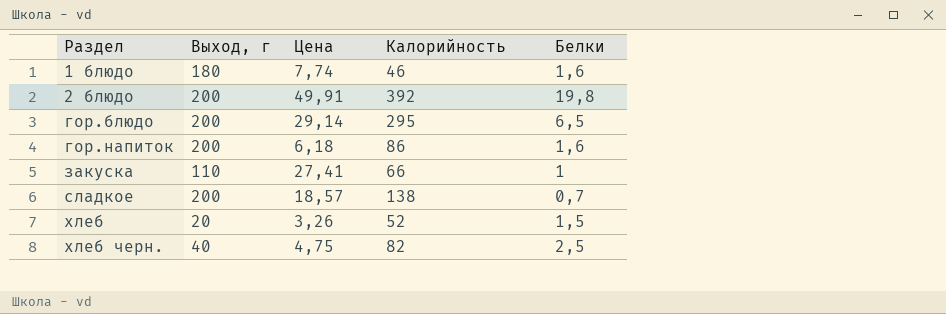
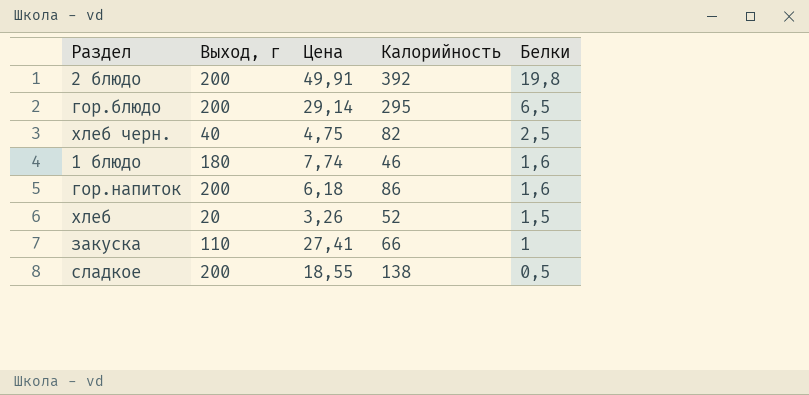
row order: Раздел ascending -> Белки descending
сладкое | Цена: 18,57 -> 18,55
сладкое | Белки: 0,7 -> 0,5

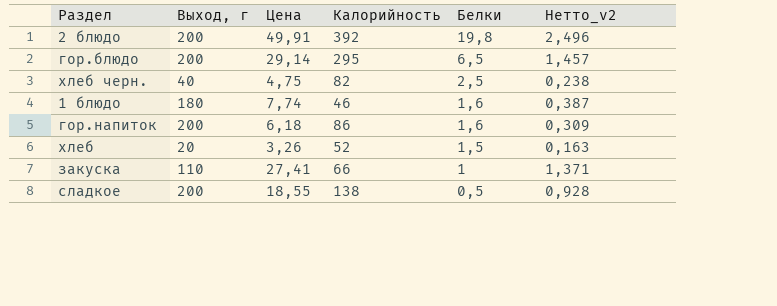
column Нетто_v2 | formula: none -> [Цена] * 0,05

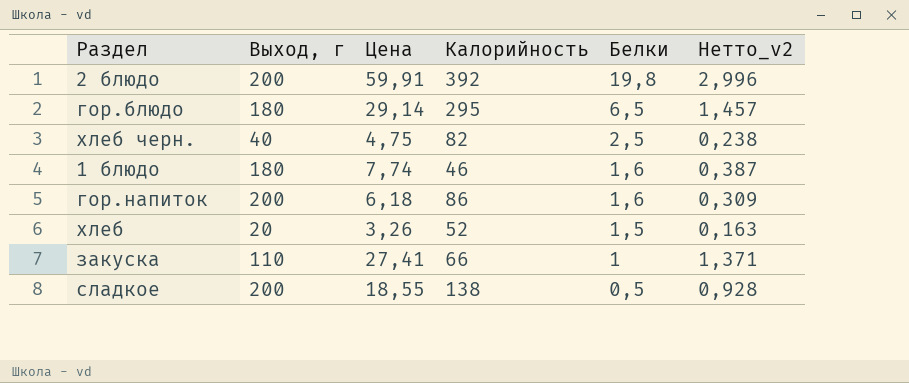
2 блюдо | Цена: 49,91 -> 59,91
2 блюдо | Нетто_v2: 2,496 -> 2,996
гор.блюдо | Выход, г: 200 -> 180

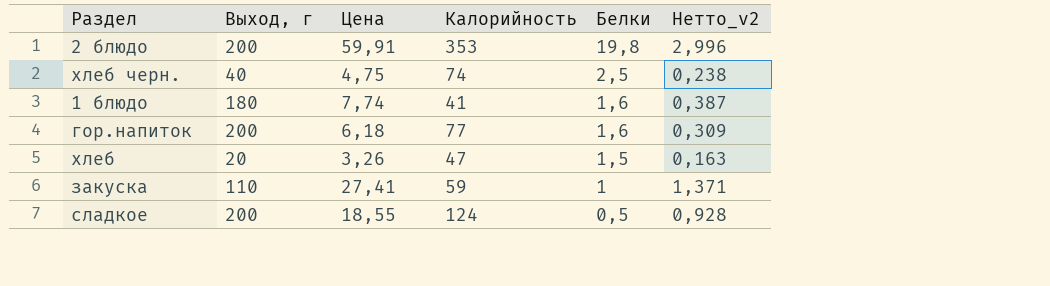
row гор.блюдо: 180 | 29,14 | 295 | 6,5 | 1,457 -> none
2 блюдо | Калорийность: 392 -> 353
хлеб черн. | Калорийность: 82 -> 74
1 блюдо | Калорийность: 46 -> 41
гор.напиток | Калорийность: 86 -> 77
хлеб | Калорийность: 52 -> 47
закуска | Калорийность: 66 -> 59
сладкое | Калорийность: 138 -> 124

